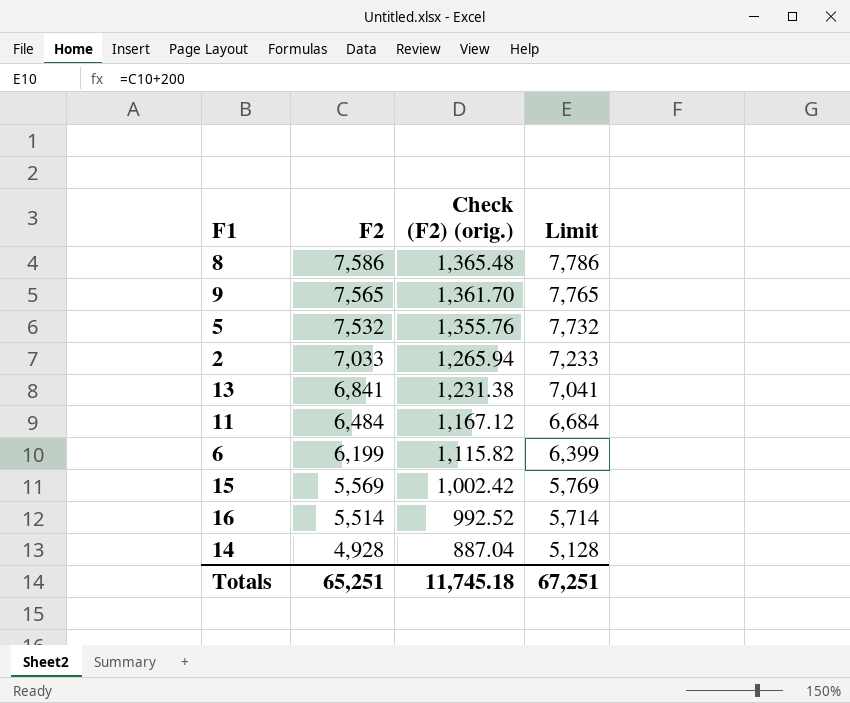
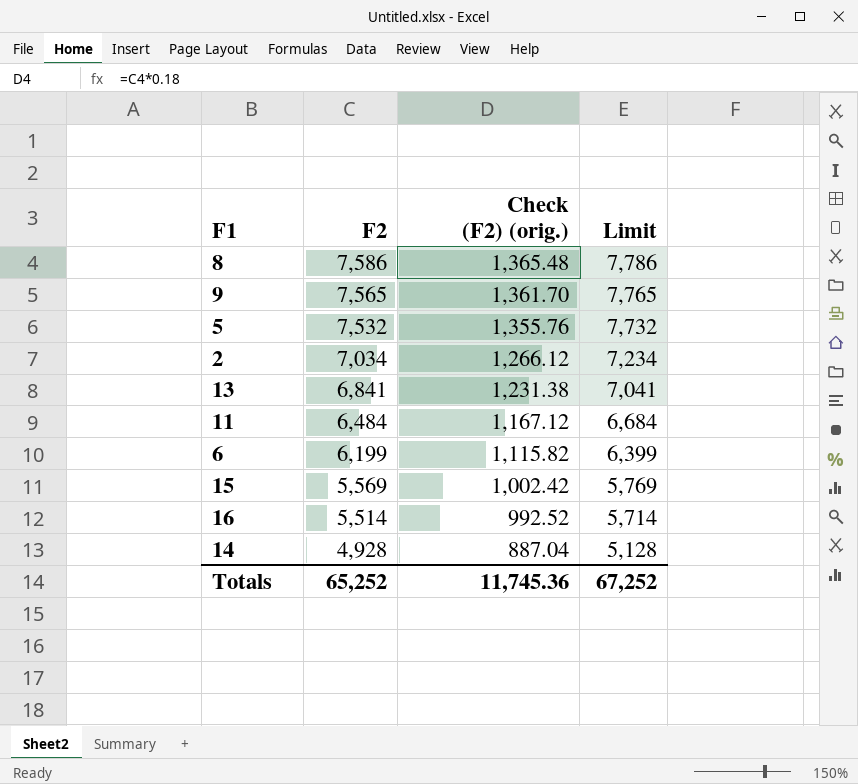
2 | F2: 7,033 -> 7,034
2 | Check (F2) (orig.): 1,265.94 -> 1,266.12
2 | Limit: 7,233 -> 7,234
Totals | F2: 65,251 -> 65,252
Totals | Check (F2) (orig.): 11,745.18 -> 11,745.36
Totals | Limit: 67,251 -> 67,252

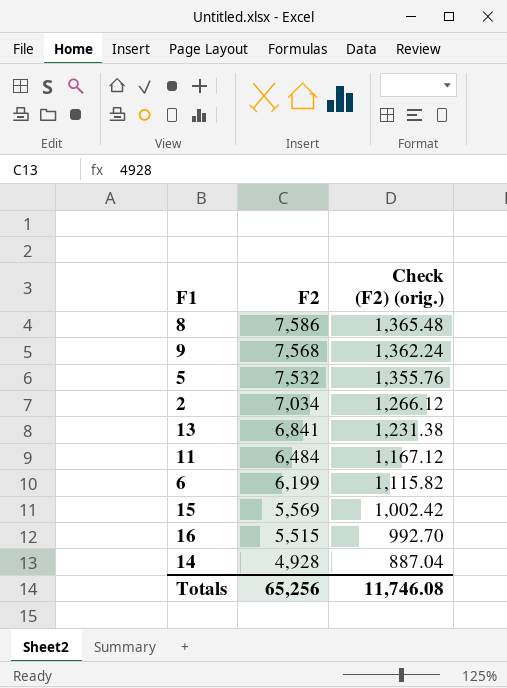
column Limit | formula: [F2] + 200 -> none
9 | F2: 7,565 -> 7,568
9 | Check (F2) (orig.): 1,361.70 -> 1,362.24
16 | F2: 5,514 -> 5,515
16 | Check (F2) (orig.): 992.52 -> 992.70
Totals | F2: 65,252 -> 65,256
Totals | Check (F2) (orig.): 11,745.36 -> 11,746.08

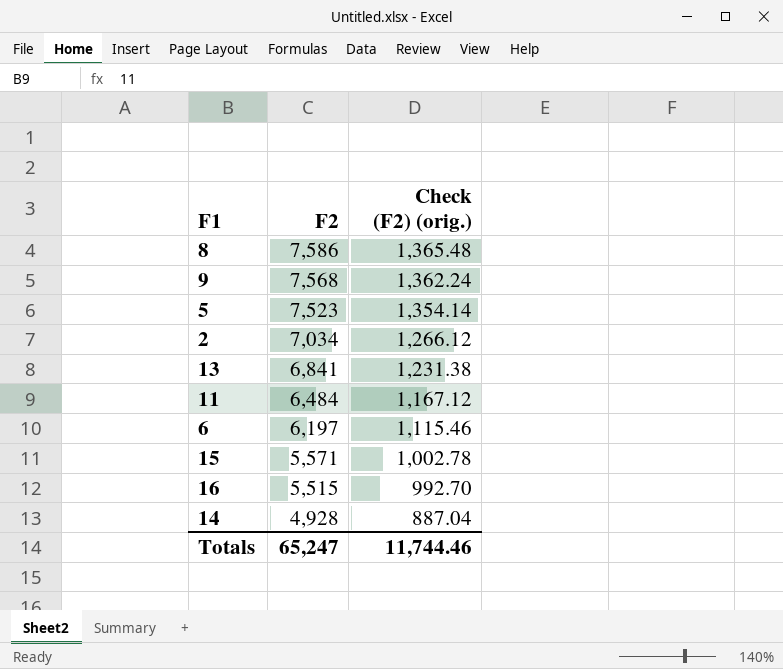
5 | F2: 7,532 -> 7,523
5 | Check (F2) (orig.): 1,355.76 -> 1,354.14
6 | F2: 6,199 -> 6,197
6 | Check (F2) (orig.): 1,115.82 -> 1,115.46
15 | F2: 5,569 -> 5,571
15 | Check (F2) (orig.): 1,002.42 -> 1,002.78
Totals | F2: 65,256 -> 65,247
Totals | Check (F2) (orig.): 11,746.08 -> 11,744.46

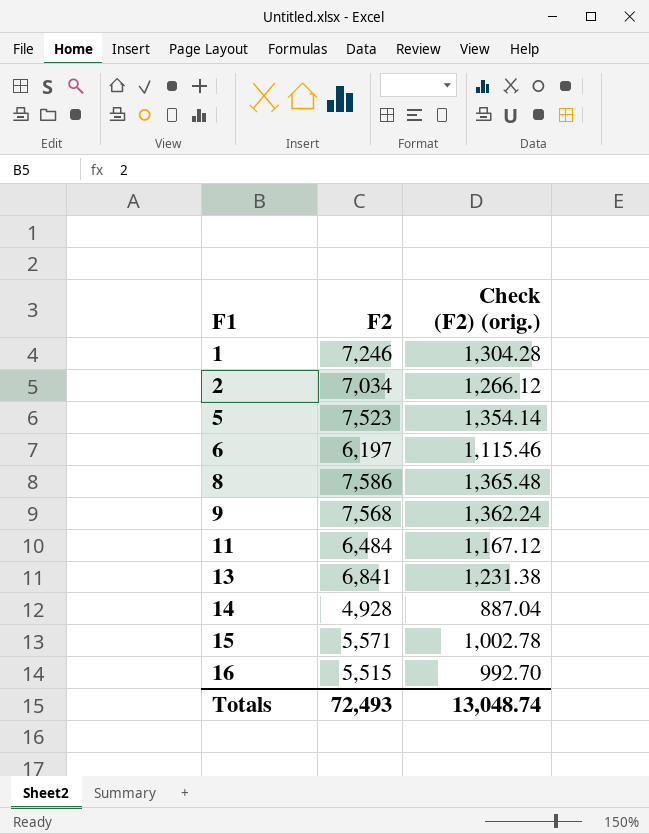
row order: F2 descending -> F1 ascending
row 1: none -> 7,246 | 1,304.28
Totals | F2: 65,247 -> 72,493
Totals | Check (F2) (orig.): 11,744.46 -> 13,048.74

